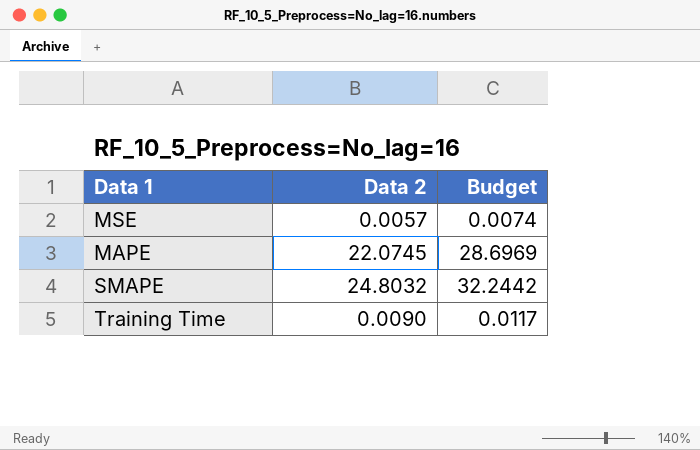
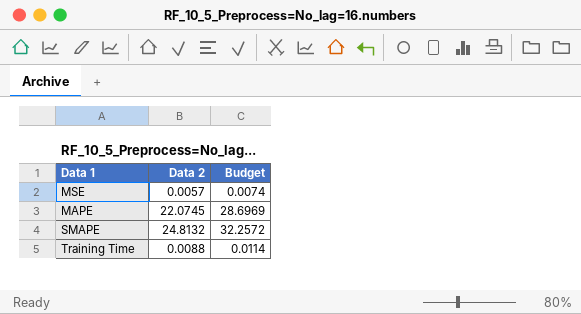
SMAPE | Data 2: 24.8032 -> 24.8132
SMAPE | Budget: 32.2442 -> 32.2572
Training Time | Data 2: 0.0090 -> 0.0088
Training Time | Budget: 0.0117 -> 0.0114

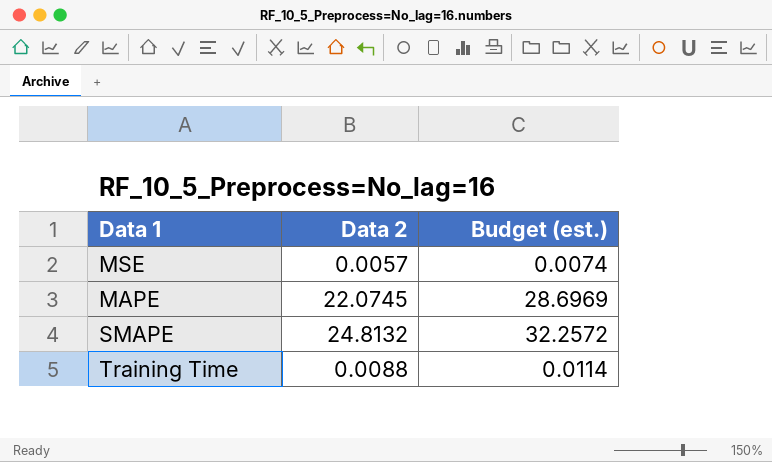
column name: Budget -> Budget (est.)

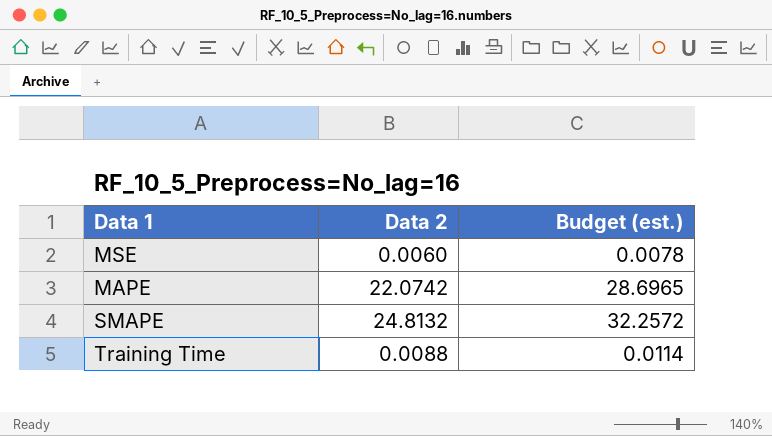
MSE | Data 2: 0.0057 -> 0.0060
MSE | Budget (est.): 0.0074 -> 0.0078
MAPE | Data 2: 22.0745 -> 22.0742
MAPE | Budget (est.): 28.6969 -> 28.6965

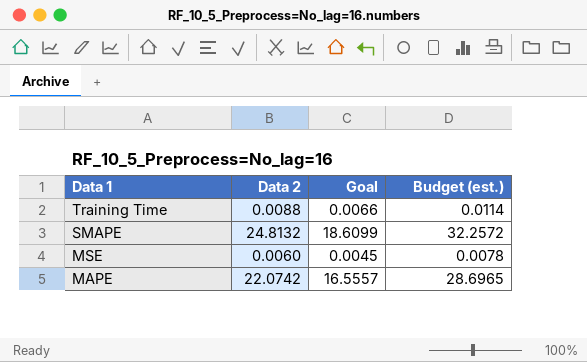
row order: none -> Data 1 descending
column Goal | formula: none -> [Data 2] * 0.75

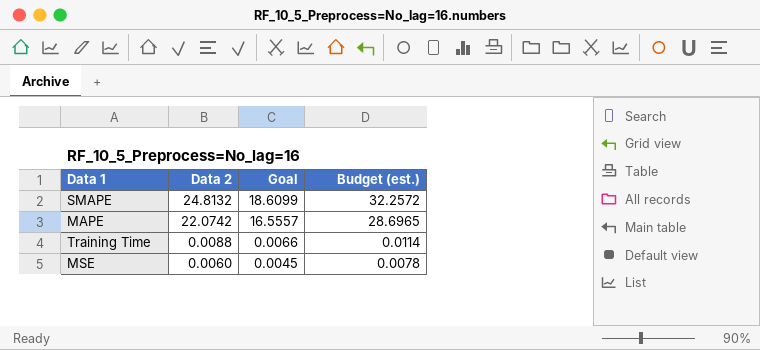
row order: Data 1 descending -> Data 2 descending

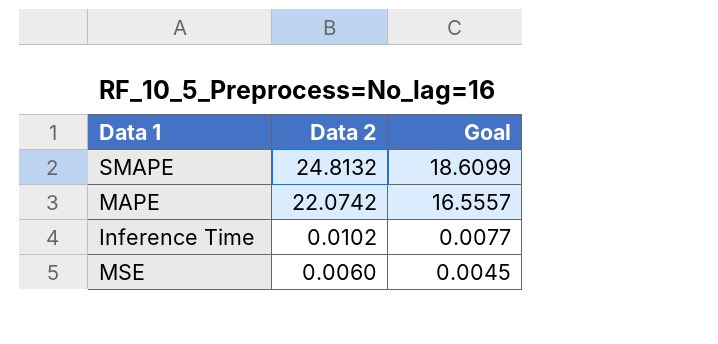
column Budget (est.) | formula: [Data 2] * 1.3 -> none
row Training Time: 0.0088 | 0.0066 | 0.0114 -> none
row Inference Time: none -> 0.0102 | 0.0077

